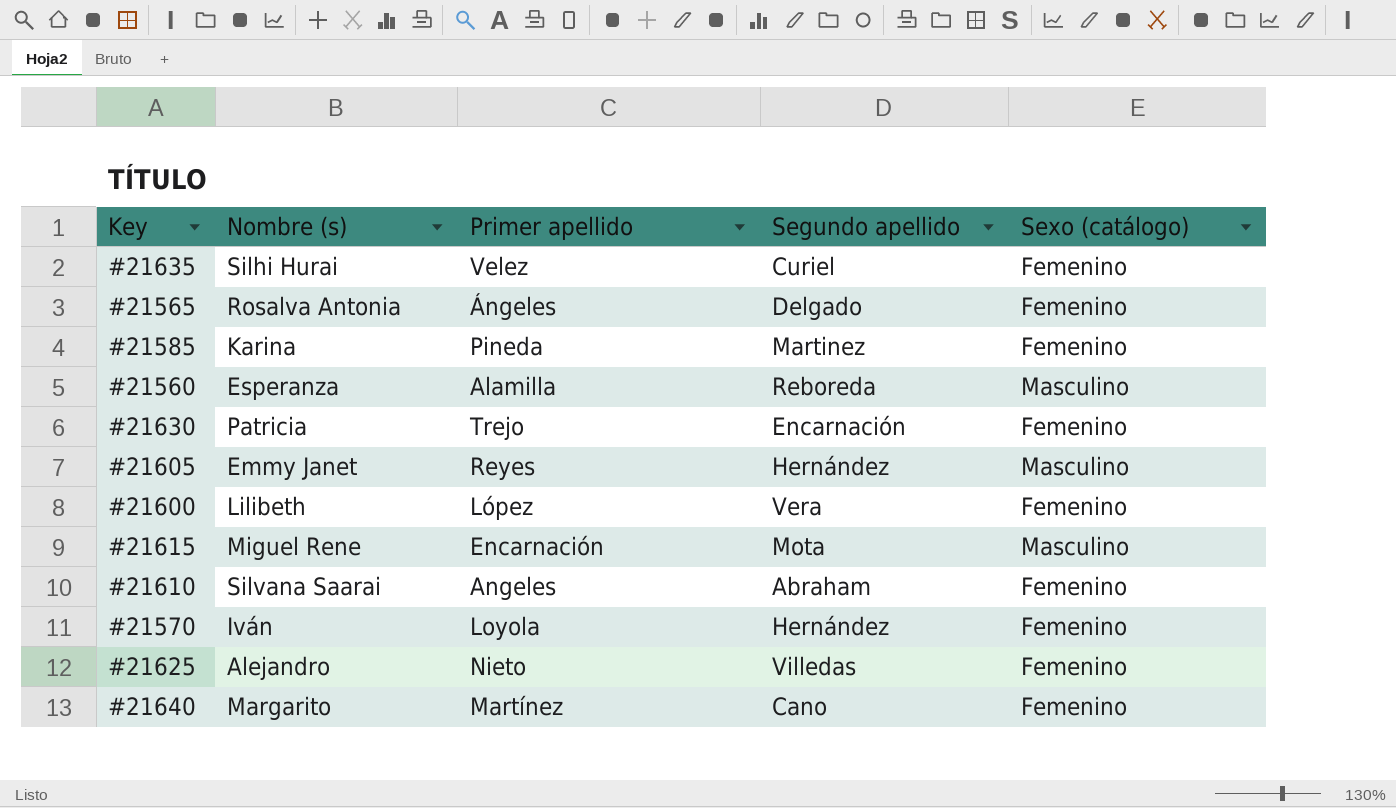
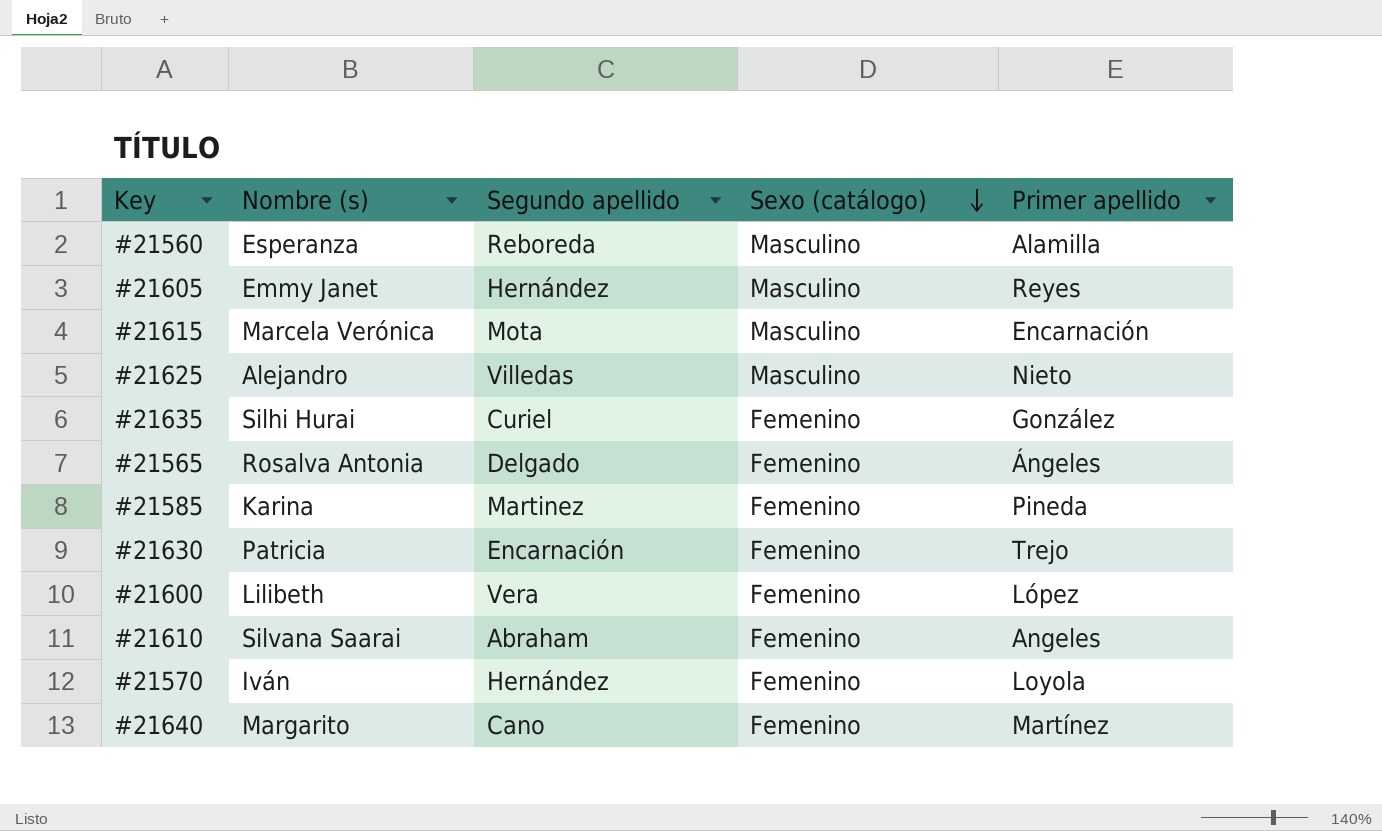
row order: none -> Sexo (catálogo) descending
column Primer apellido | position: 3 -> 5
#21615 | Nombre (s): Miguel Rene -> Marcela Verónica
#21625 | Sexo (catálogo): Femenino -> Masculino
#21635 | Primer apellido: Velez -> González

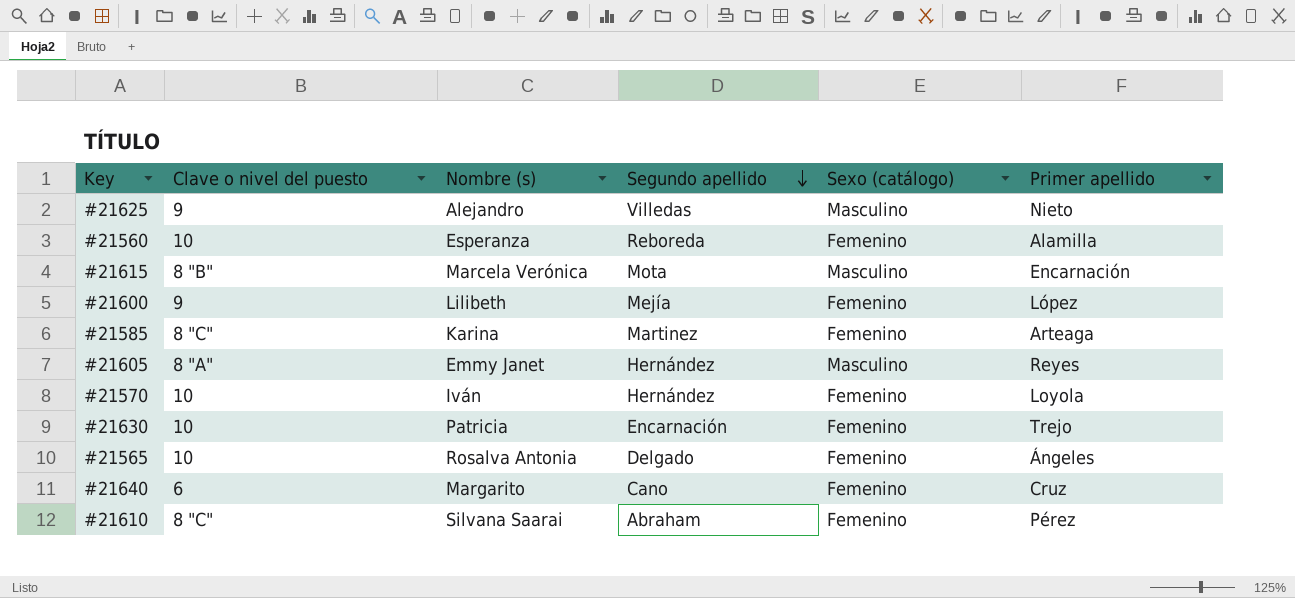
row order: Sexo (catálogo) descending -> Segundo apellido descending
column Clave o nivel del puesto | position: none -> 2
row #21635: Silhi Hurai | Curiel | Femenino | González -> none
#21560 | Sexo (catálogo): Masculino -> Femenino
#21600 | Segundo apellido: Vera -> Mejía
#21585 | Primer apellido: Pineda -> Arteaga
#21640 | Primer apellido: Martínez -> Cruz
#21610 | Primer apellido: Angeles -> Pérez

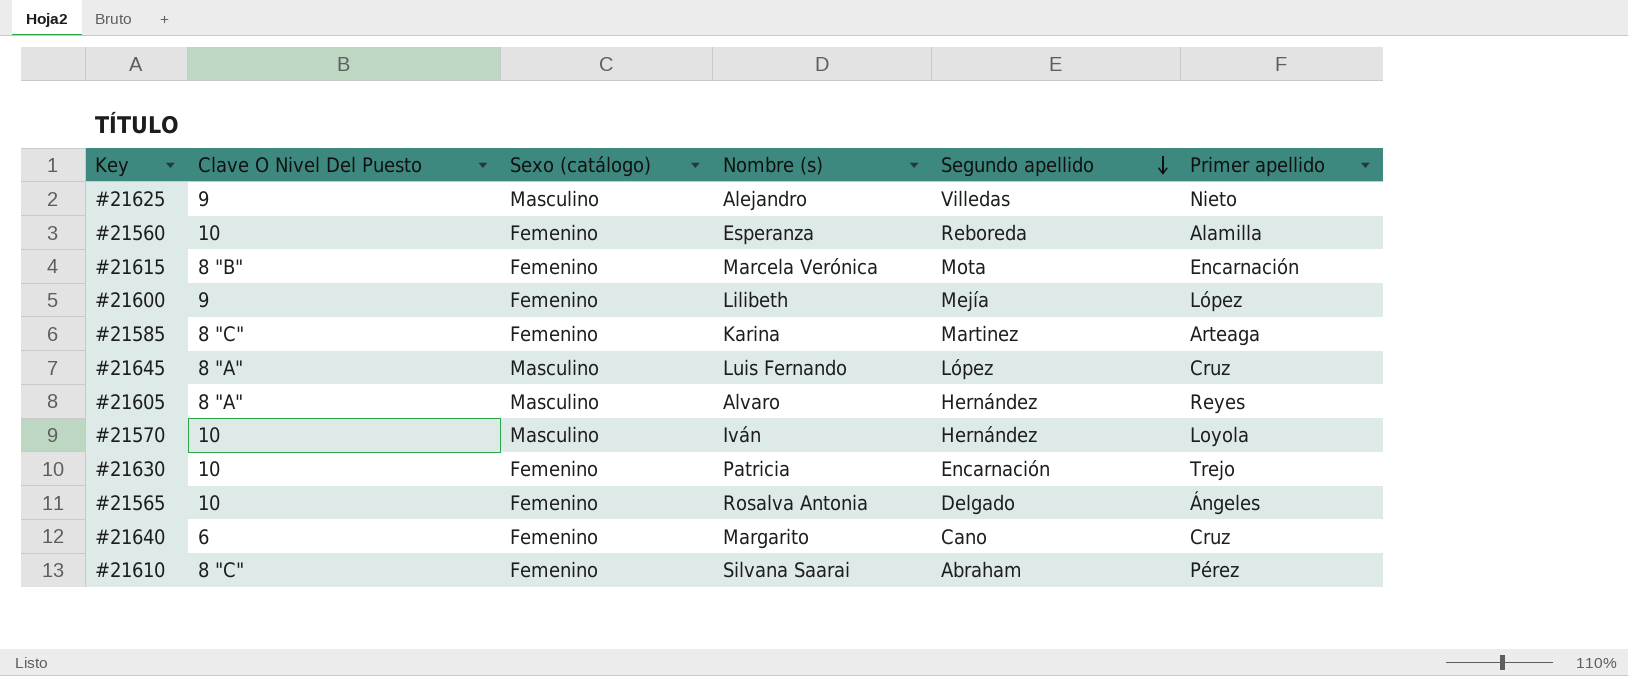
column name: Clave o nivel del puesto -> Clave O Nivel Del Puesto
column Sexo (catálogo) | position: 5 -> 3
#21615 | Sexo (catálogo): Masculino -> Femenino
row #21645: none -> 8 "A" | Masculino | Luis Fernando | López | Cruz
#21605 | Nombre (s): Emmy Janet -> Alvaro
#21570 | Sexo (catálogo): Femenino -> Masculino

